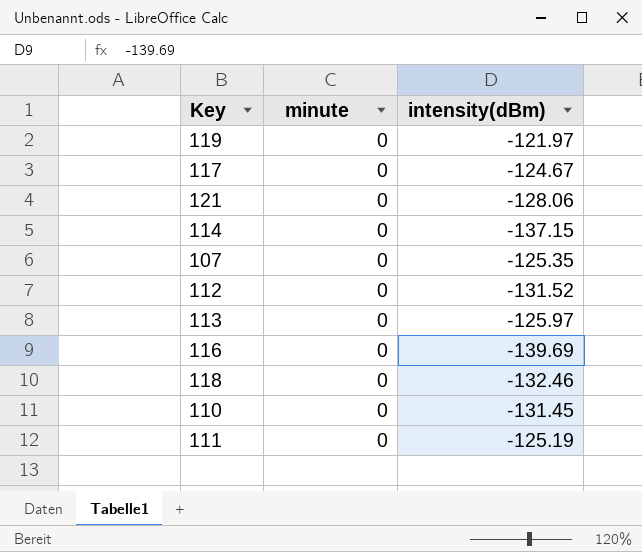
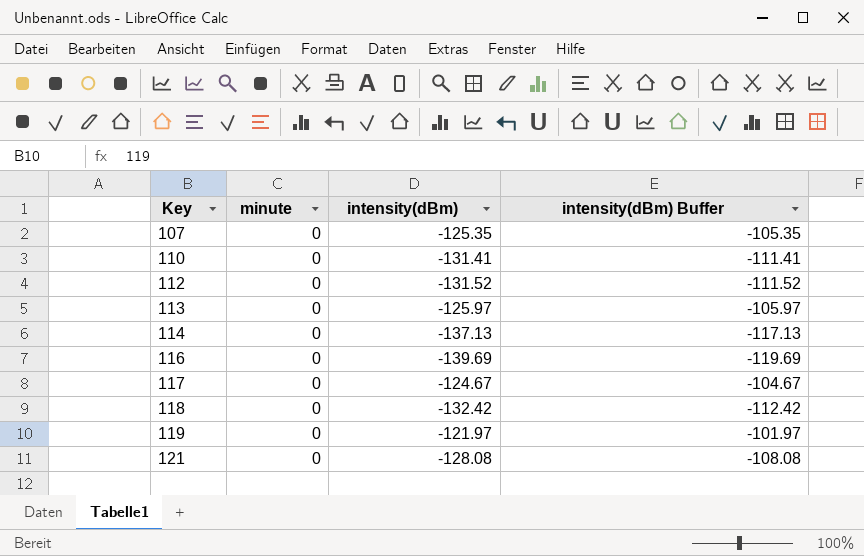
row order: none -> Key ascending
column intensity(dBm) Buffer | formula: none -> [intensity(dBm)] + 20
row 111: 0 | -125.19 -> none
110 | intensity(dBm): -131.45 -> -131.41
114 | intensity(dBm): -137.15 -> -137.13
118 | intensity(dBm): -132.46 -> -132.42
121 | intensity(dBm): -128.06 -> -128.08

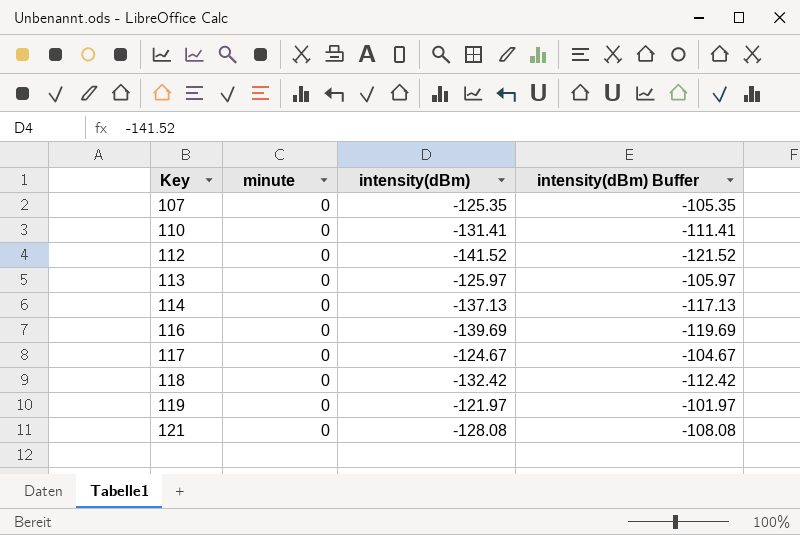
112 | intensity(dBm): -131.52 -> -141.52
112 | intensity(dBm) Buffer: -111.52 -> -121.52

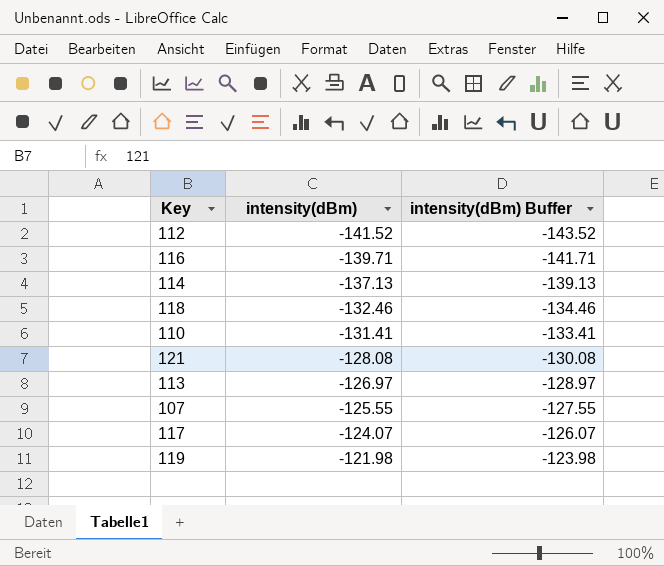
row order: Key ascending -> intensity(dBm) ascending
column minute | position: 2 -> none
column intensity(dBm) Buffer | formula: [intensity(dBm)] + 20 -> [intensity(dBm)] - 2
116 | intensity(dBm): -139.69 -> -139.71
118 | intensity(dBm): -132.42 -> -132.46
113 | intensity(dBm): -125.97 -> -126.97
107 | intensity(dBm): -125.35 -> -125.55
117 | intensity(dBm): -124.67 -> -124.07
119 | intensity(dBm): -121.97 -> -121.98

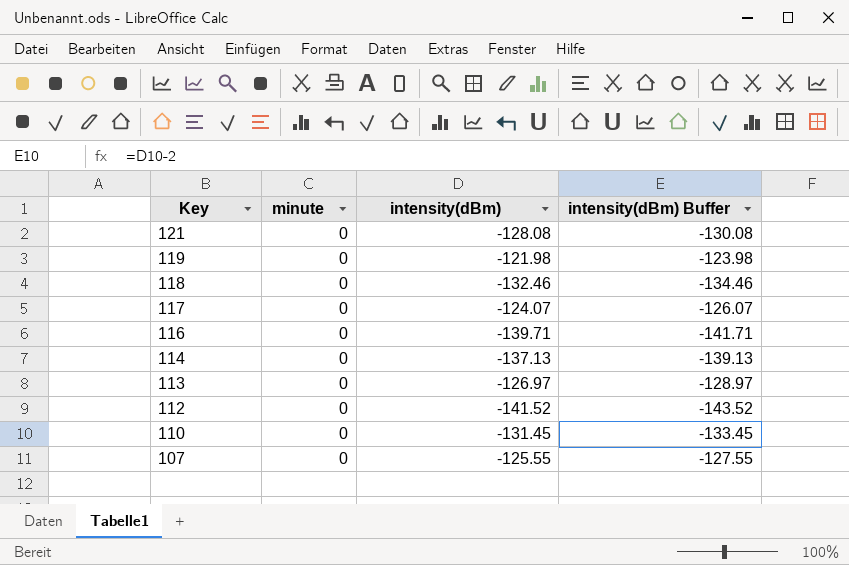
row order: intensity(dBm) ascending -> Key descending
column minute | position: none -> 2
110 | intensity(dBm): -131.41 -> -131.45
110 | intensity(dBm) Buffer: -133.41 -> -133.45

